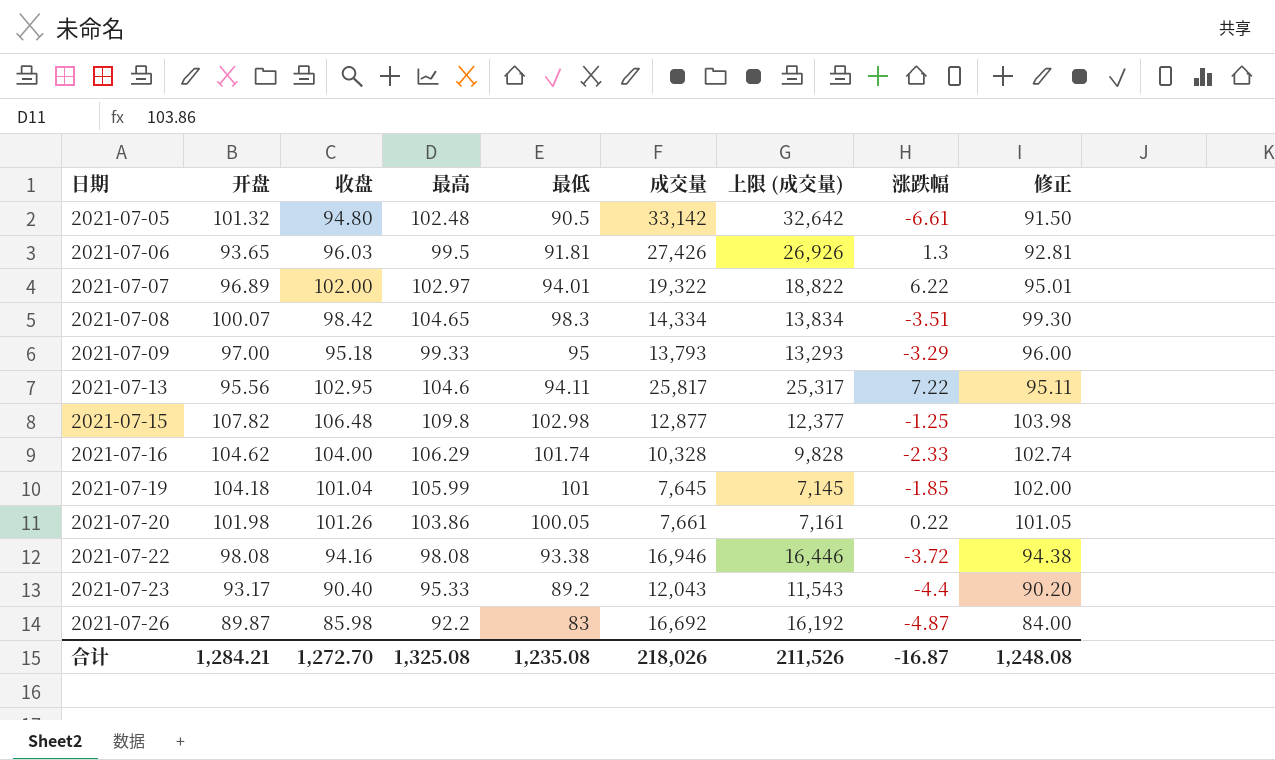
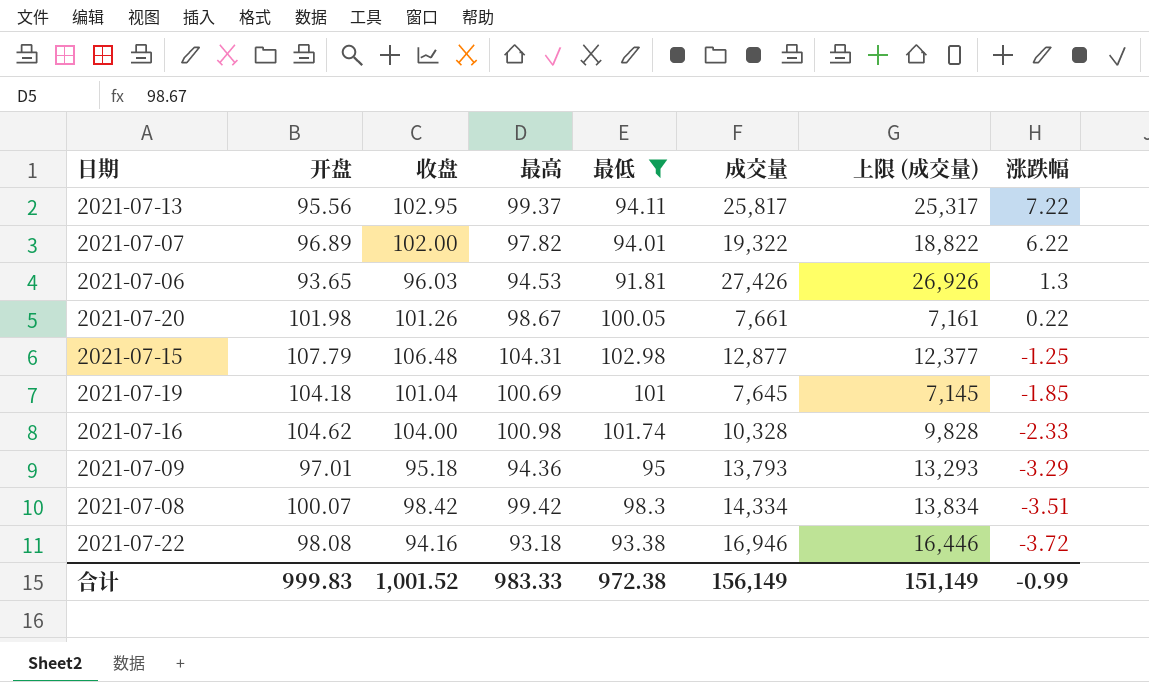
filter: none -> 最低 >= 91.81
row order: 日期 ascending -> 涨跌幅 descending
column 修正 | formula: [最低] + 1 -> none
2021-07-13 | 最高: 104.6 -> 99.37
2021-07-07 | 最高: 102.97 -> 97.82
2021-07-06 | 最高: 99.5 -> 94.53
2021-07-20 | 最高: 103.86 -> 98.67
2021-07-15 | 开盘: 107.82 -> 107.79
2021-07-15 | 最高: 109.8 -> 104.31
2021-07-19 | 最高: 105.99 -> 100.69
2021-07-16 | 最高: 106.29 -> 100.98
2021-07-09 | 开盘: 97.00 -> 97.01
2021-07-09 | 最高: 99.33 -> 94.36
2021-07-08 | 最高: 104.65 -> 99.42
2021-07-22 | 最高: 98.08 -> 93.18
合计 | 开盘: 1,284.21 -> 999.83
合计 | 收盘: 1,272.70 -> 1,001.52
合计 | 最高: 1,325.08 -> 983.33
合计 | 最低: 1,235.08 -> 972.38
合计 | 成交量: 218,026 -> 156,149
合计 | 上限 (成交量): 211,526 -> 151,149
合计 | 涨跌幅: -16.87 -> -0.99

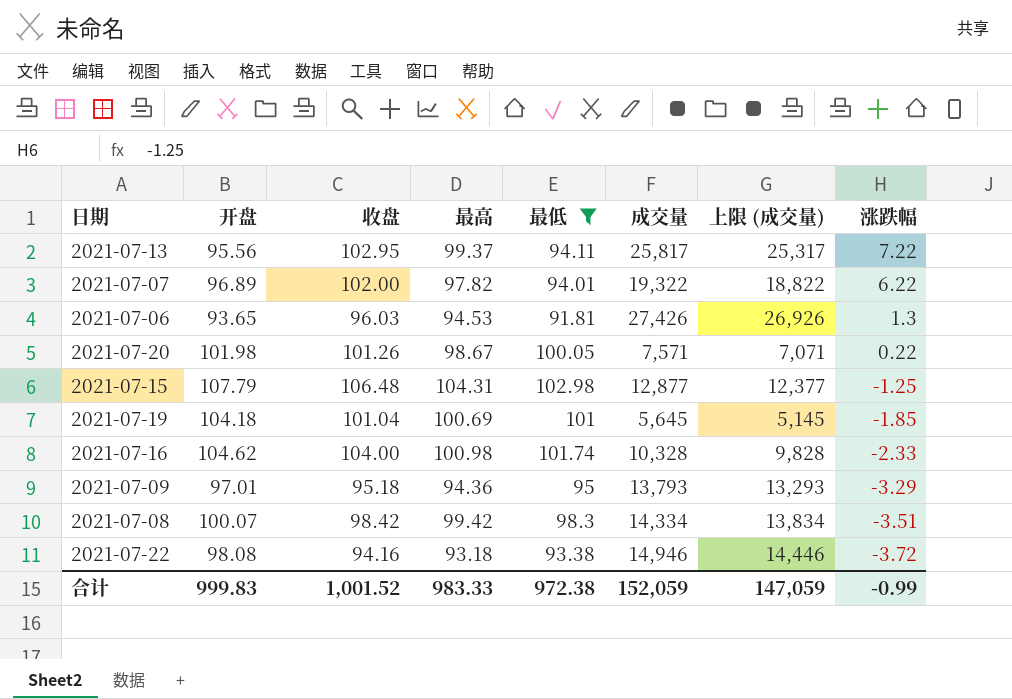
2021-07-20 | 成交量: 7,661 -> 7,571
2021-07-20 | 上限 (成交量): 7,161 -> 7,071
2021-07-19 | 成交量: 7,645 -> 5,645
2021-07-19 | 上限 (成交量): 7,145 -> 5,145
2021-07-22 | 成交量: 16,946 -> 14,946
2021-07-22 | 上限 (成交量): 16,446 -> 14,446
合计 | 成交量: 156,149 -> 152,059
合计 | 上限 (成交量): 151,149 -> 147,059

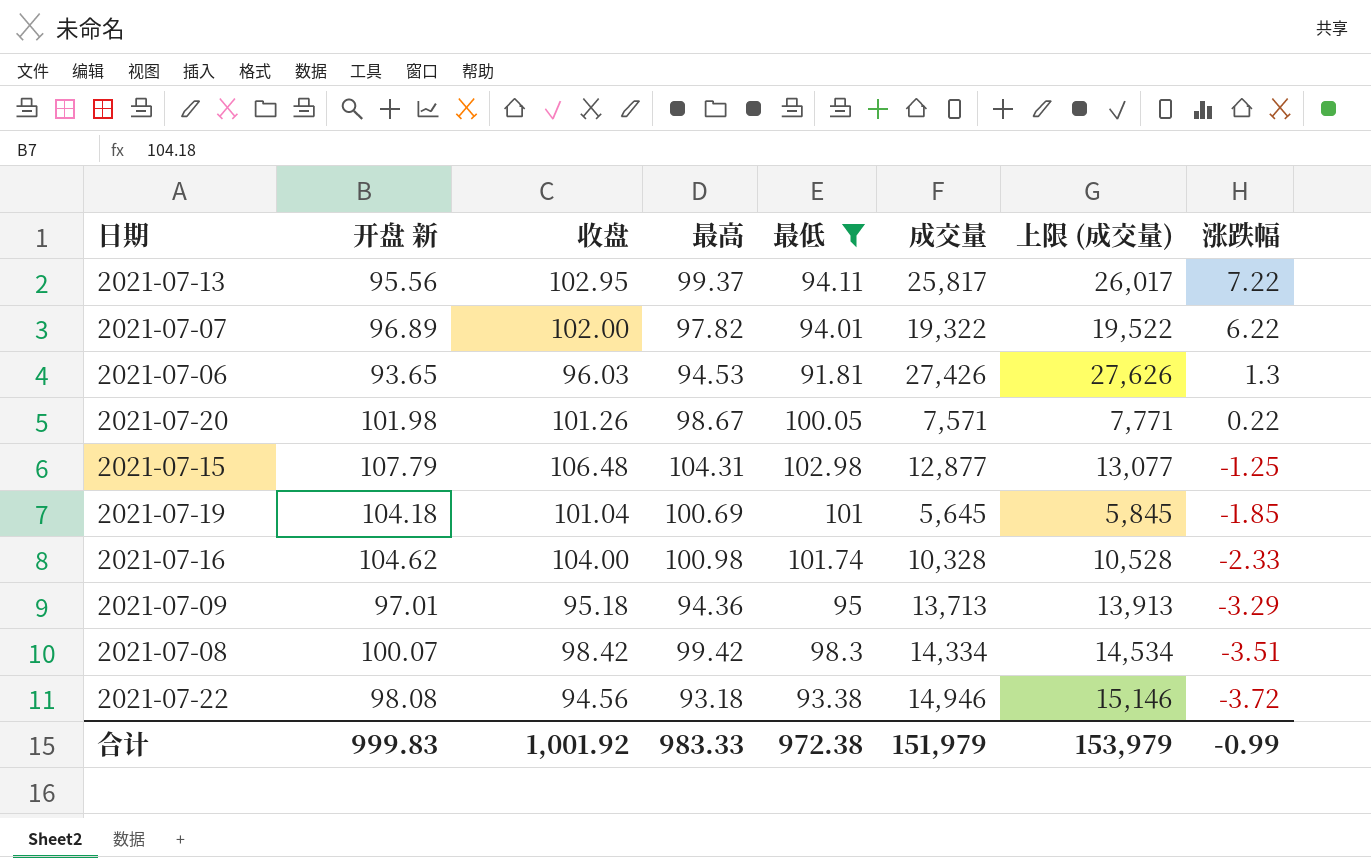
column name: 开盘 -> 开盘 新
column 上限 (成交量) | formula: [成交量] - 500 -> [成交量] + 200
2021-07-09 | 成交量: 13,793 -> 13,713
2021-07-22 | 收盘: 94.16 -> 94.56
合计 | 收盘: 1,001.52 -> 1,001.92
合计 | 成交量: 152,059 -> 151,979
合计 | 上限 (成交量): 147,059 -> 153,979

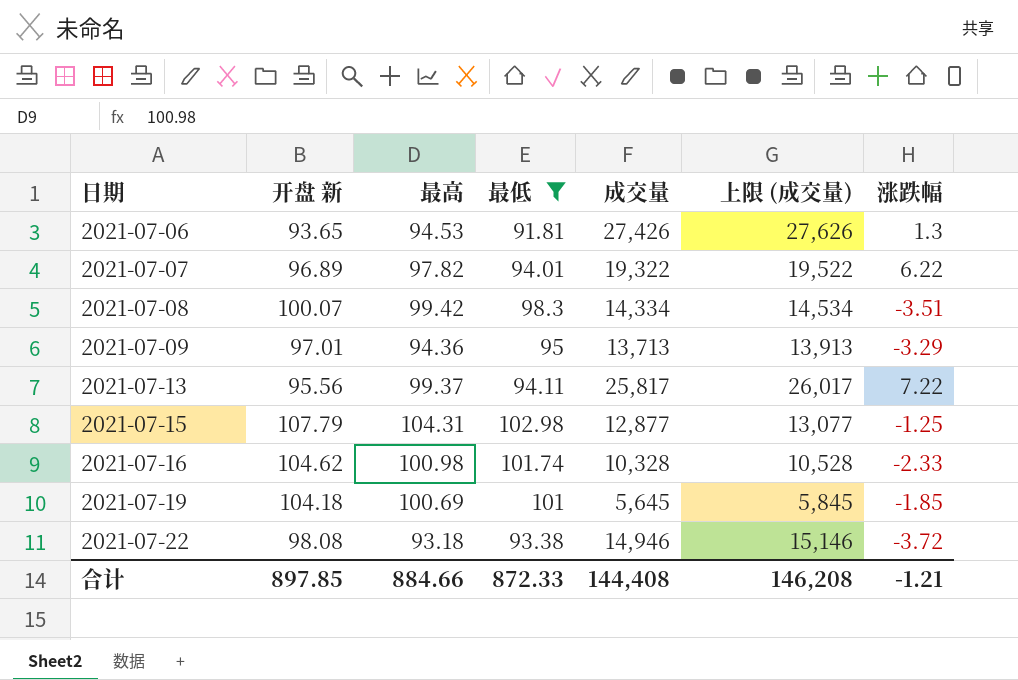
row order: 涨跌幅 descending -> 日期 ascending
column 收盘 | position: 3 -> none
row 2021-07-20: 101.98 | 101.26 | 98.67 | 100.05 | 7,571 | 7,771 | 0.22 -> none
合计 | 开盘 新: 999.83 -> 897.85
合计 | 最高: 983.33 -> 884.66
合计 | 最低: 972.38 -> 872.33
合计 | 成交量: 151,979 -> 144,408
合计 | 上限 (成交量): 153,979 -> 146,208
合计 | 涨跌幅: -0.99 -> -1.21

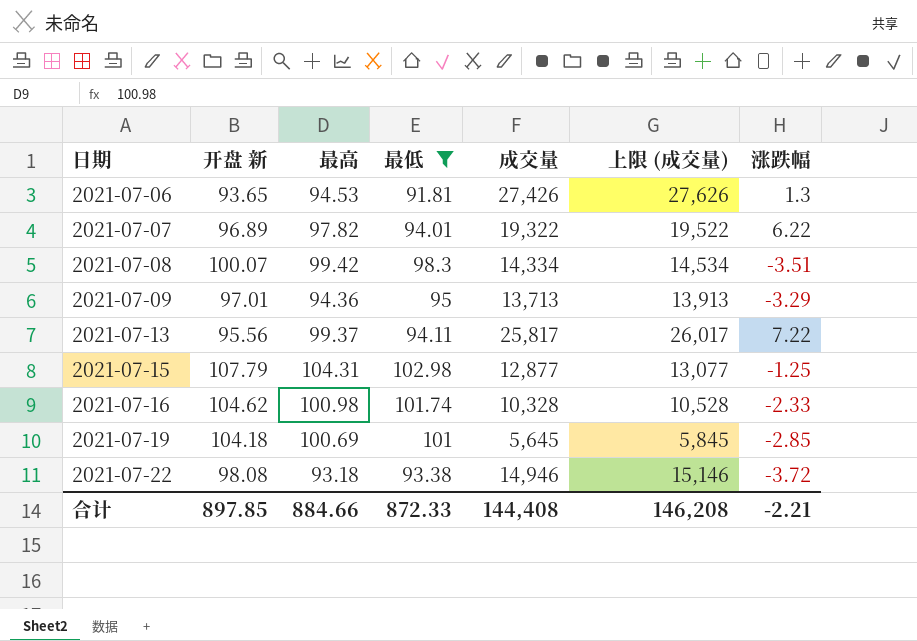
2021-07-19 | 涨跌幅: -1.85 -> -2.85
合计 | 涨跌幅: -1.21 -> -2.21

